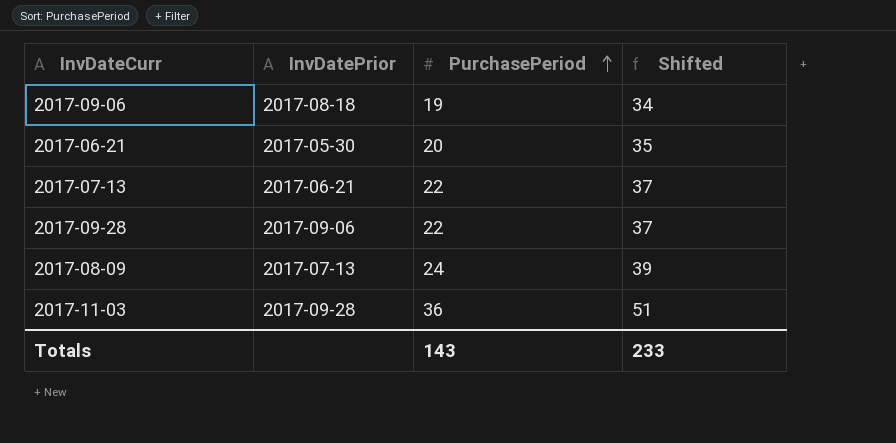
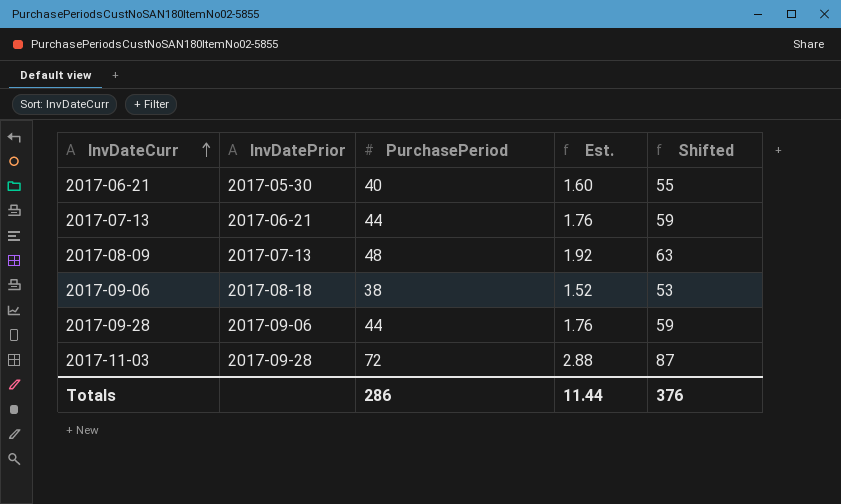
row order: PurchasePeriod ascending -> InvDateCurr ascending
column Est. | formula: none -> [PurchasePeriod] * 0.04
2017-06-21 | PurchasePeriod: 20 -> 40
2017-06-21 | Shifted: 35 -> 55
2017-07-13 | PurchasePeriod: 22 -> 44
2017-07-13 | Shifted: 37 -> 59
2017-08-09 | PurchasePeriod: 24 -> 48
2017-08-09 | Shifted: 39 -> 63
2017-09-06 | PurchasePeriod: 19 -> 38
2017-09-06 | Shifted: 34 -> 53
2017-09-28 | PurchasePeriod: 22 -> 44
2017-09-28 | Shifted: 37 -> 59
2017-11-03 | PurchasePeriod: 36 -> 72
2017-11-03 | Shifted: 51 -> 87
Totals | PurchasePeriod: 143 -> 286
Totals | Shifted: 233 -> 376

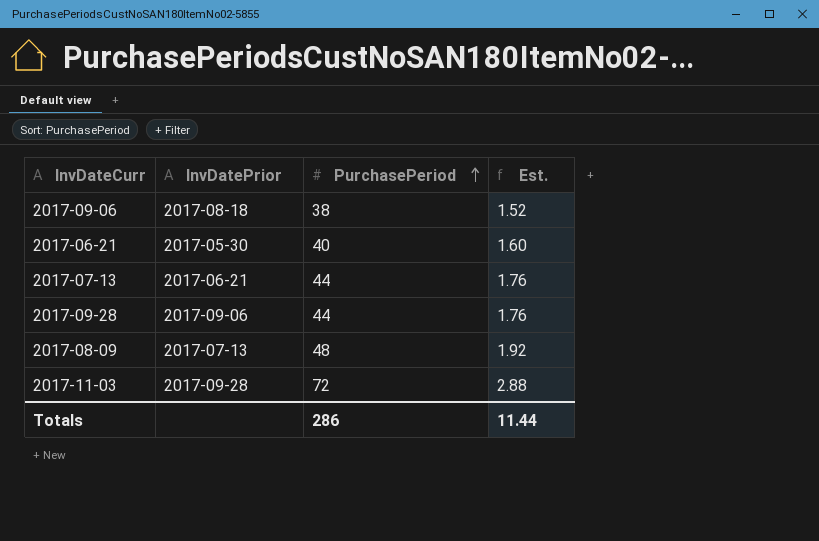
row order: InvDateCurr ascending -> PurchasePeriod ascending
column Shifted | formula: [PurchasePeriod] + 15 -> none

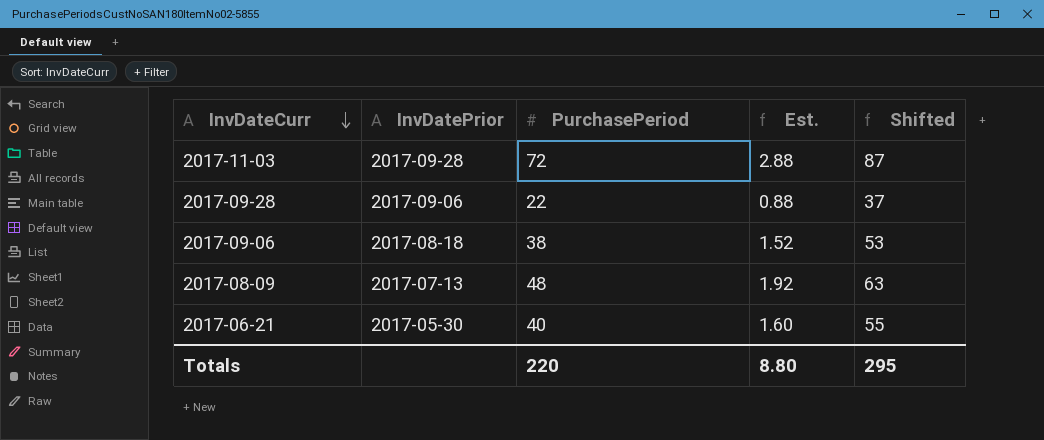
row order: PurchasePeriod ascending -> InvDateCurr descending
column Shifted | formula: none -> [PurchasePeriod] + 15
row 2017-07-13: 2017-06-21 | 44 | 1.76 -> none
2017-09-28 | PurchasePeriod: 44 -> 22
2017-09-28 | Est.: 1.76 -> 0.88
Totals | PurchasePeriod: 286 -> 220
Totals | Est.: 11.44 -> 8.80

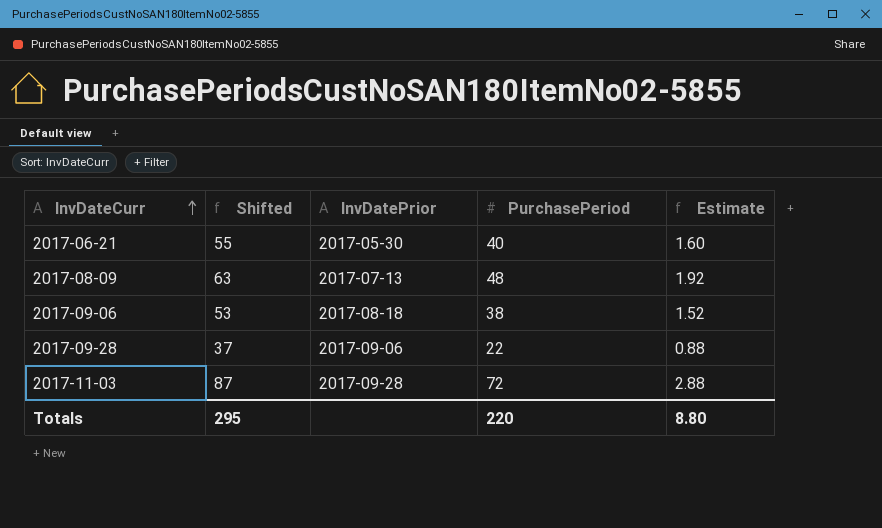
row order: InvDateCurr descending -> InvDateCurr ascending
column Shifted | position: 5 -> 2
column name: Est. -> Estimate

